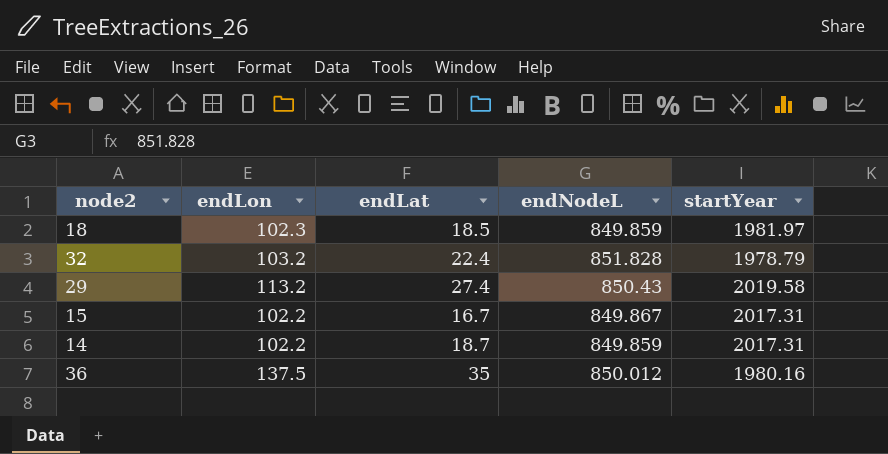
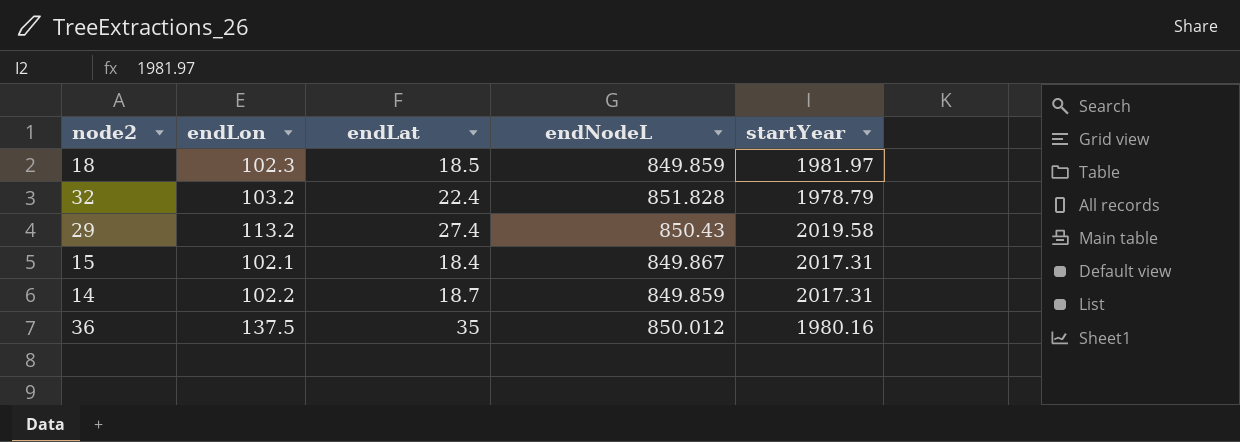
15 | endLon: 102.2 -> 102.1
15 | endLat: 16.7 -> 18.4

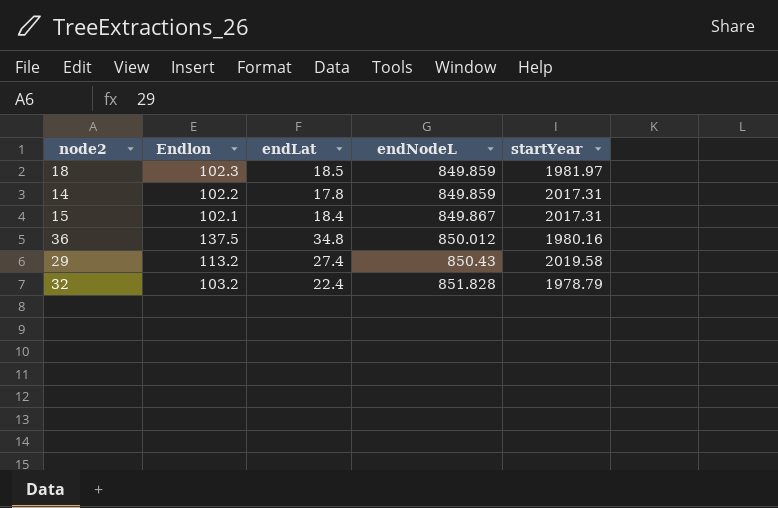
row order: none -> endNodeL ascending
column name: endLon -> Endlon
14 | endLat: 18.7 -> 17.8
36 | endLat: 35 -> 34.8

